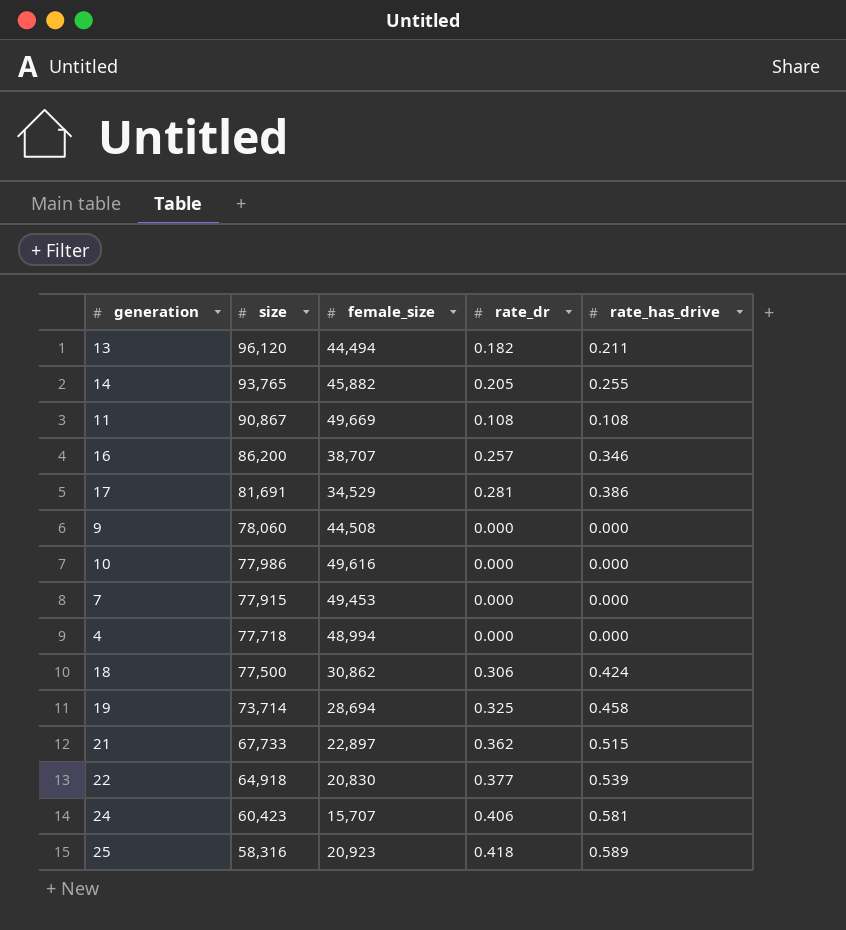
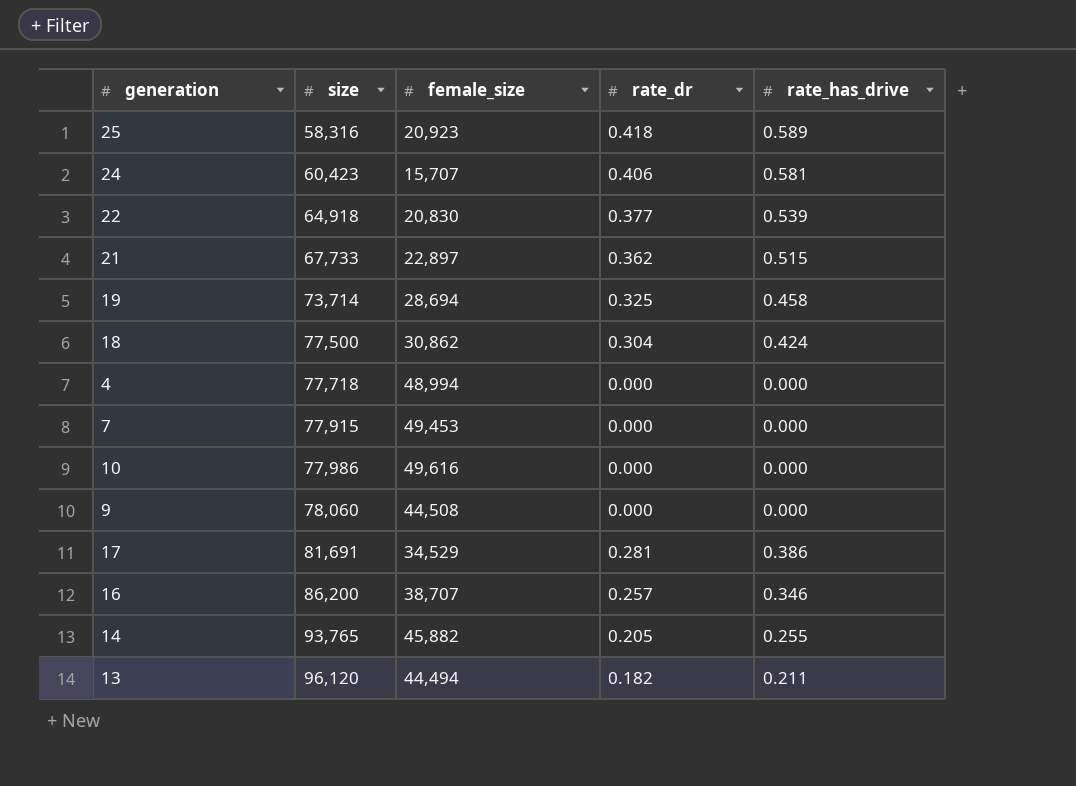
row order: size descending -> size ascending
row 11: 90,867 | 49,669 | 0.108 | 0.108 -> none
18 | rate_dr: 0.306 -> 0.304

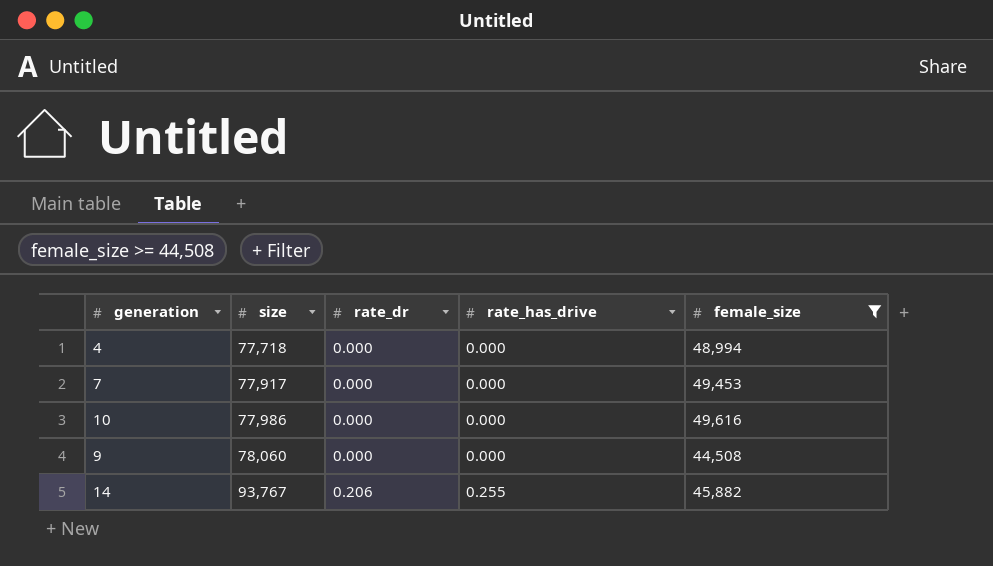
filter: none -> female_size >= 44,508
column female_size | position: 3 -> 5
7 | size: 77,915 -> 77,917
14 | size: 93,765 -> 93,767
14 | rate_dr: 0.205 -> 0.206

